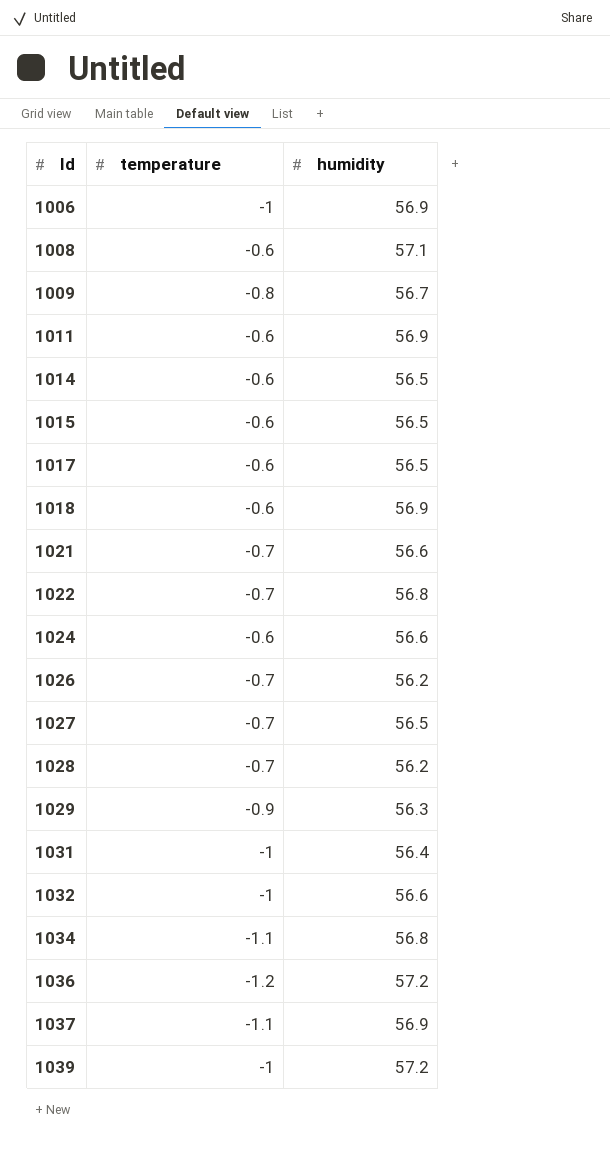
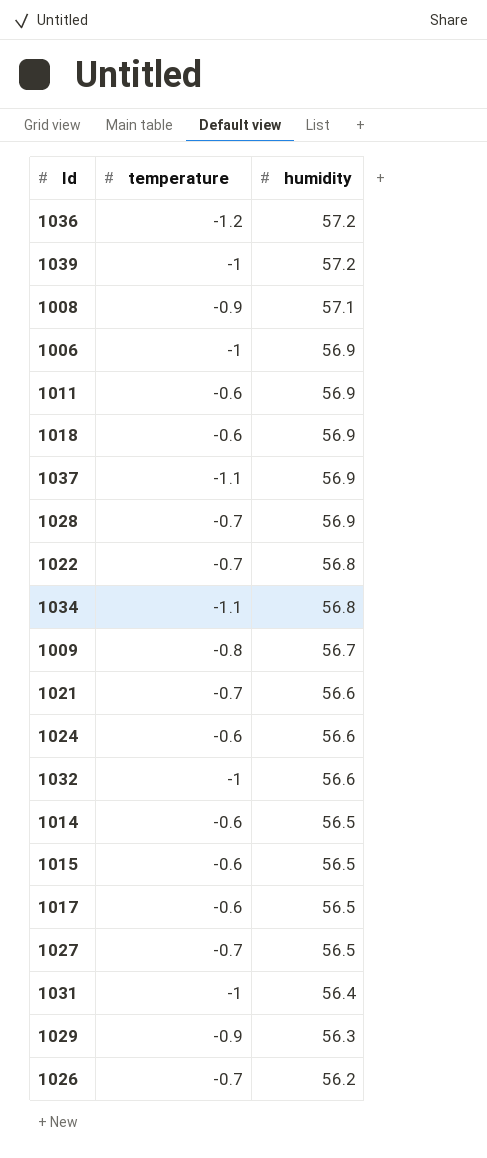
row order: Id ascending -> humidity descending
1008 | temperature: -0.6 -> -0.9
1028 | humidity: 56.2 -> 56.9

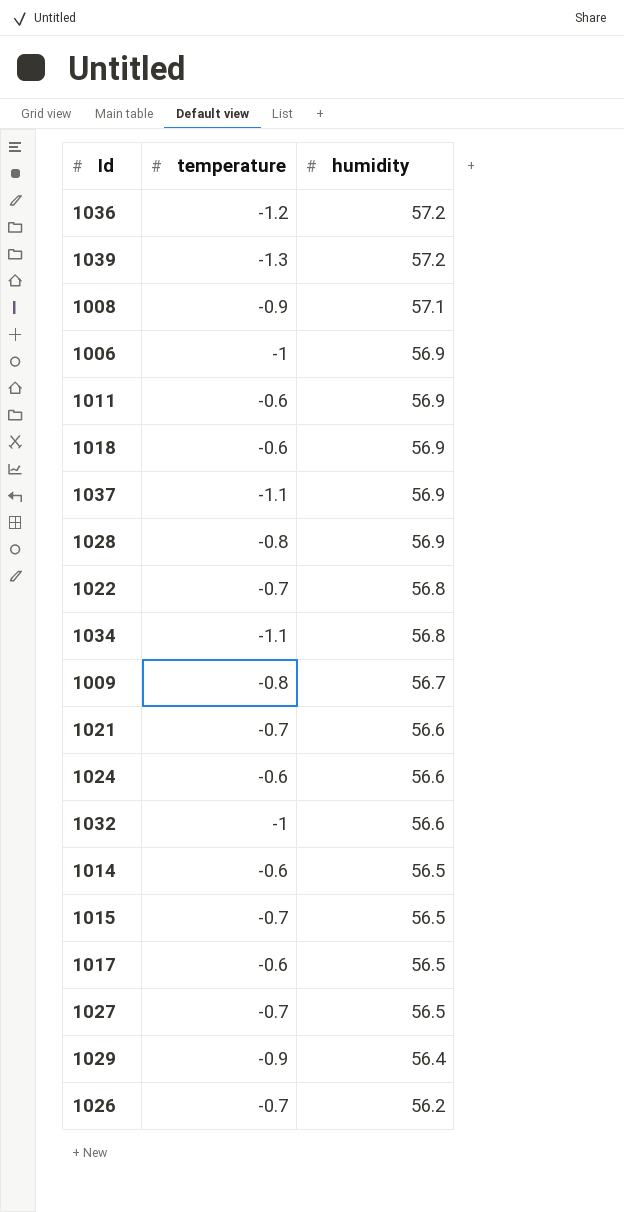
row 1031: -1 | 56.4 -> none
1039 | temperature: -1 -> -1.3
1028 | temperature: -0.7 -> -0.8
1015 | temperature: -0.6 -> -0.7
1029 | humidity: 56.3 -> 56.4

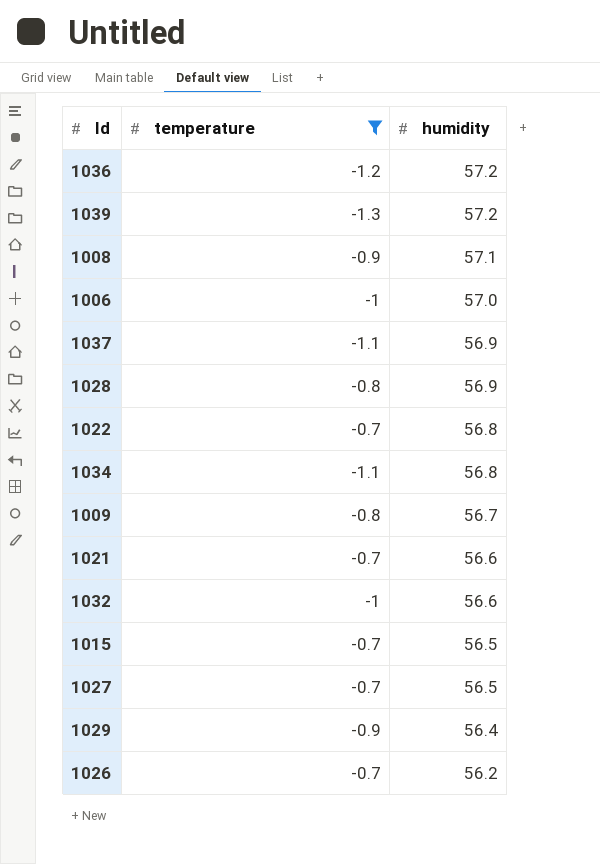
filter: none -> temperature != -0.6
1006 | humidity: 56.9 -> 57.0

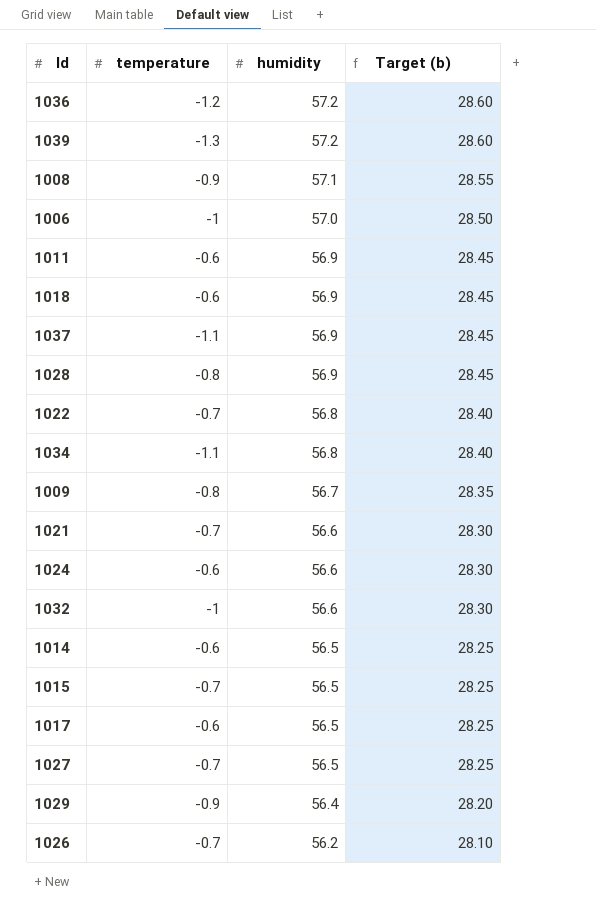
filter: temperature != -0.6 -> none
column Target (b) | formula: none -> [humidity] * 0.5

